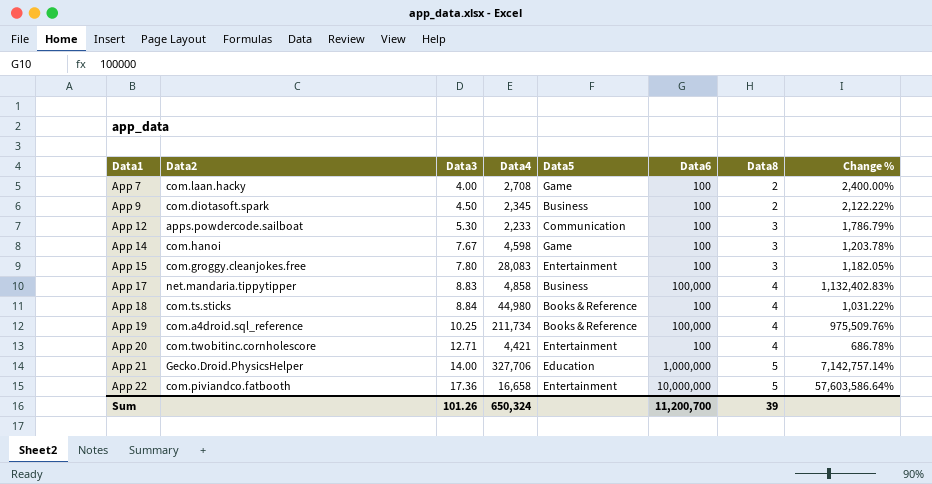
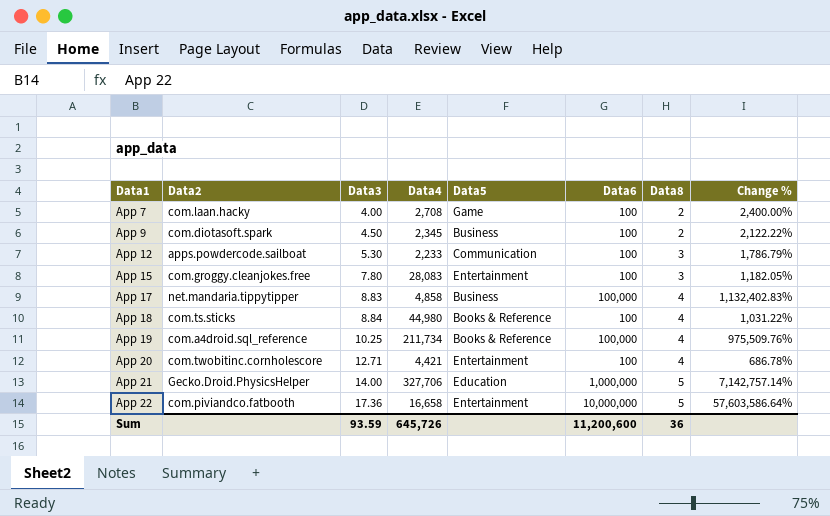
row App 14: com.hanoi | 7.67 | 4,598 | Game | 100 | 3 | 1,203.78% -> none
Sum | Data3: 101.26 -> 93.59
Sum | Data4: 650,324 -> 645,726
Sum | Data6: 11,200,700 -> 11,200,600
Sum | Data8: 39 -> 36

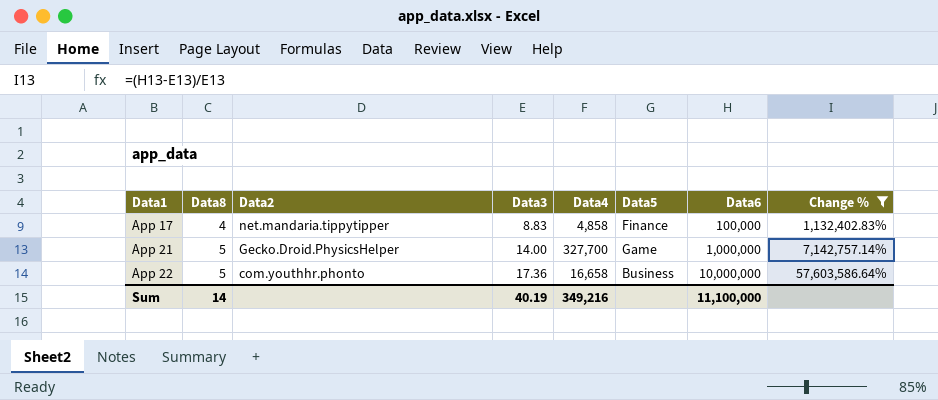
filter: none -> Change % >= 1,132,402.83%
column Data8 | position: 7 -> 2
App 17 | Data5: Business -> Finance
App 21 | Data4: 327,706 -> 327,700
App 21 | Data5: Education -> Game
App 22 | Data2: com.piviandco.fatbooth -> com.youthhr.phonto
App 22 | Data5: Entertainment -> Business
Sum | Data8: 36 -> 14
Sum | Data3: 93.59 -> 40.19
Sum | Data4: 645,726 -> 349,216
Sum | Data6: 11,200,600 -> 11,100,000

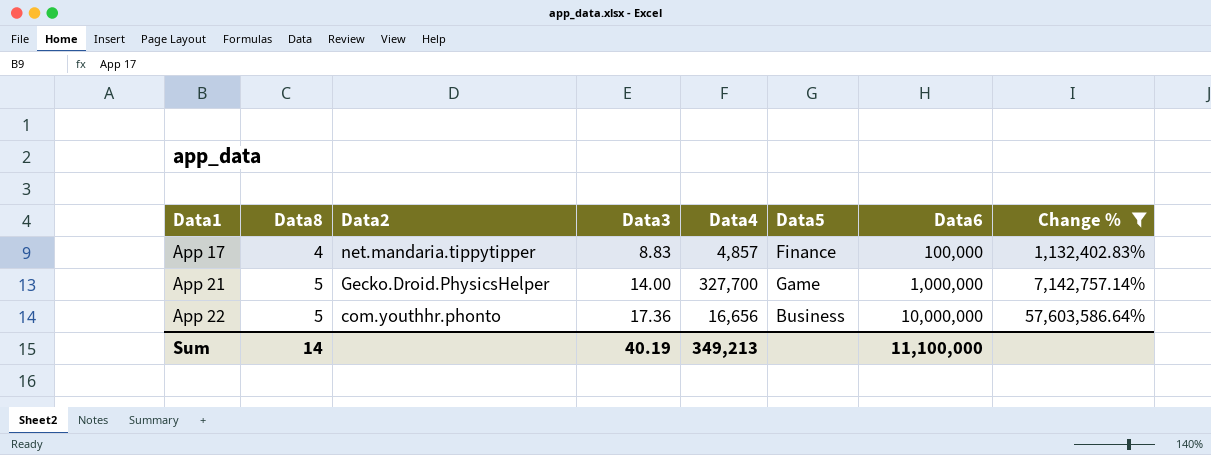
App 17 | Data4: 4,858 -> 4,857
App 22 | Data4: 16,658 -> 16,656
Sum | Data4: 349,216 -> 349,213

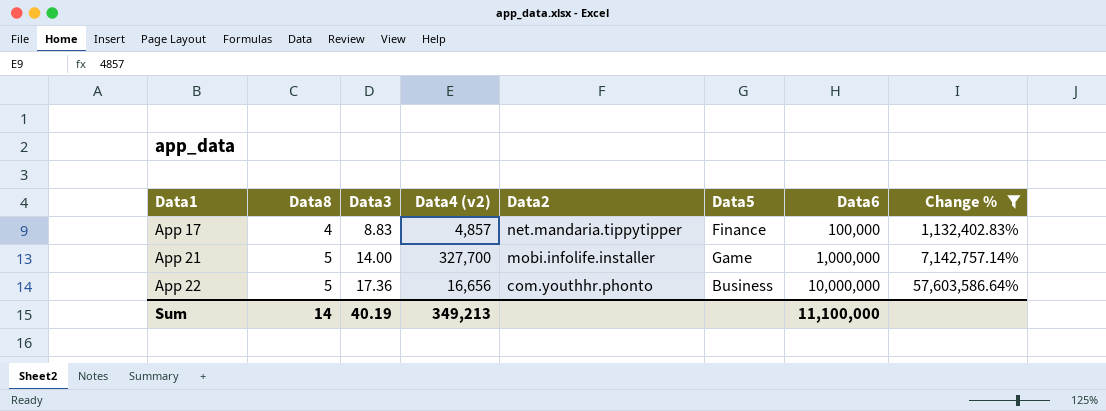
column name: Data4 -> Data4 (v2)
column Data2 | position: 3 -> 5
App 21 | Data2: Gecko.Droid.PhysicsHelper -> mobi.infolife.installer

